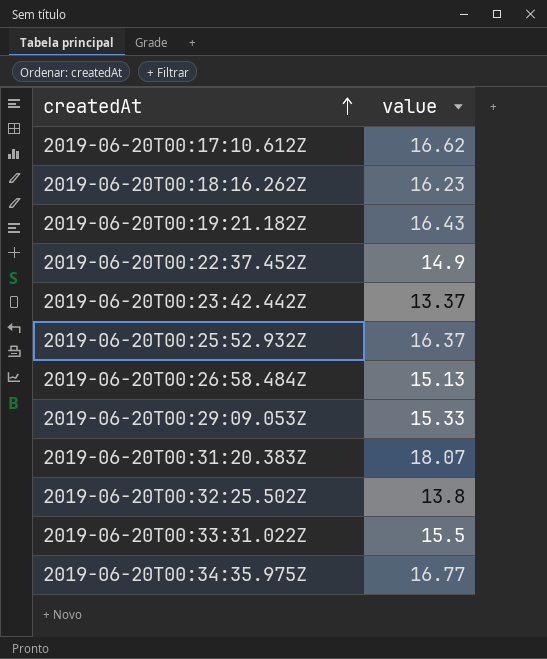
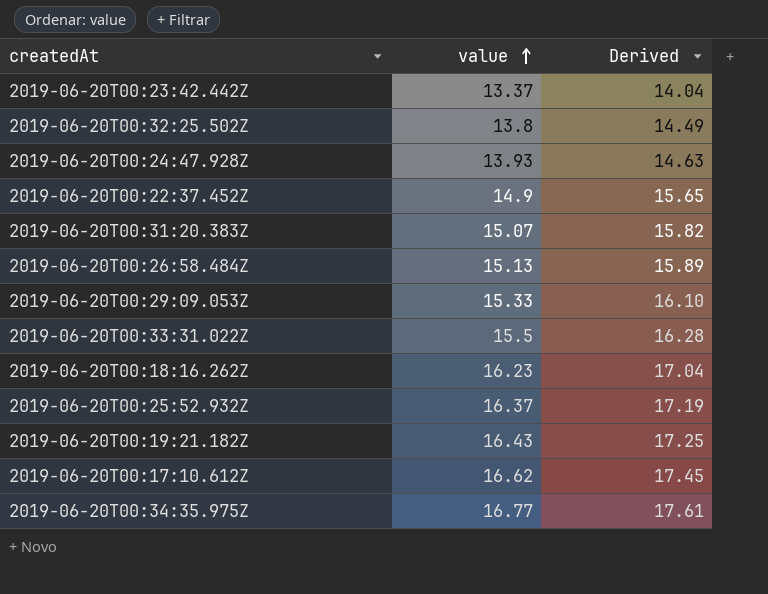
row order: createdAt ascending -> value ascending
column Derived | formula: none -> [value] * 1.05
row 2019-06-20T00:24:47.928Z: none -> 13.93 | 14.63
2019-06-20T00:31:20.383Z | value: 18.07 -> 15.07

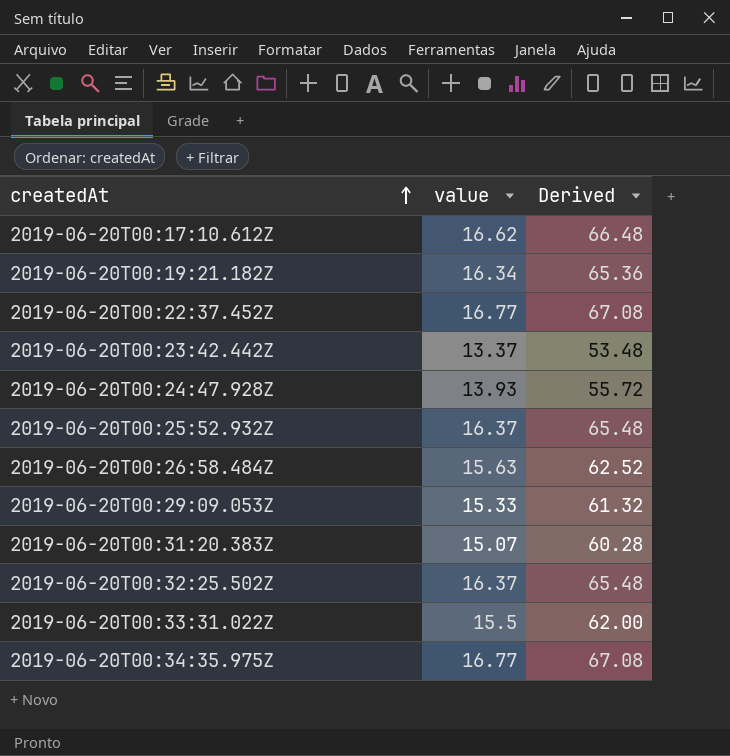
row order: value ascending -> createdAt ascending
column Derived | formula: [value] * 1.05 -> [value] * 4
row 2019-06-20T00:18:16.262Z: 16.23 | 17.04 -> none
2019-06-20T00:19:21.182Z | value: 16.43 -> 16.34
2019-06-20T00:22:37.452Z | value: 14.9 -> 16.77
2019-06-20T00:26:58.484Z | value: 15.13 -> 15.63
2019-06-20T00:32:25.502Z | value: 13.8 -> 16.37

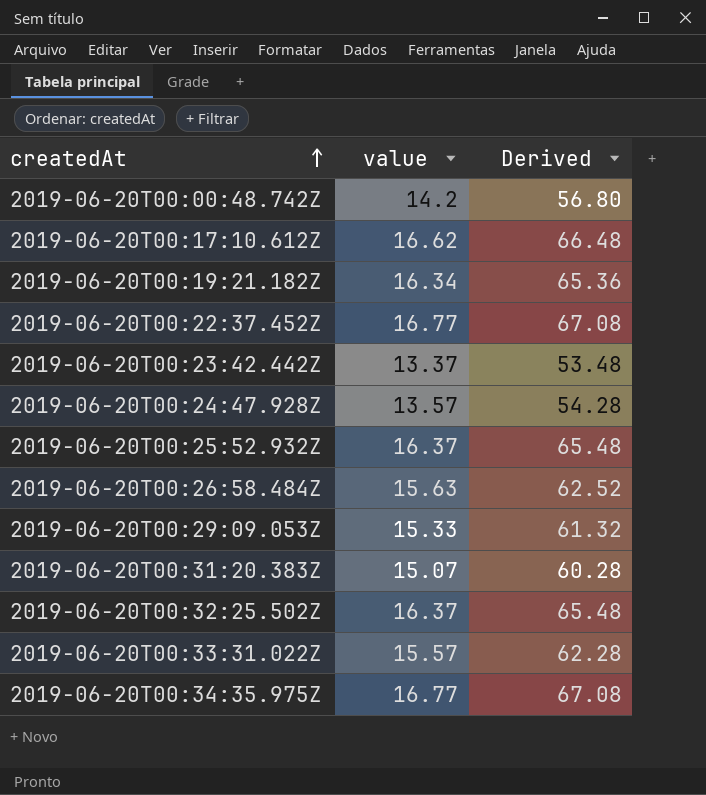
row 2019-06-20T00:00:48.742Z: none -> 14.2 | 56.80
2019-06-20T00:24:47.928Z | value: 13.93 -> 13.57
2019-06-20T00:24:47.928Z | Derived: 55.72 -> 54.28
2019-06-20T00:33:31.022Z | value: 15.5 -> 15.57
2019-06-20T00:33:31.022Z | Derived: 62.00 -> 62.28

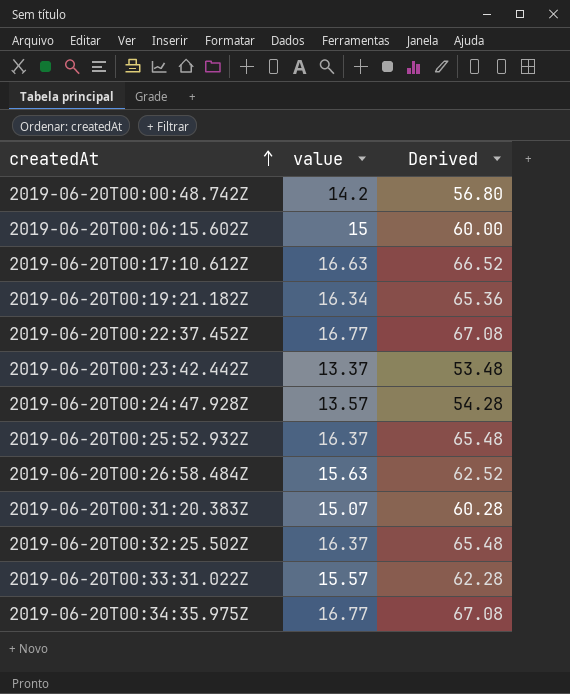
row 2019-06-20T00:29:09.053Z: 15.33 | 61.32 -> none
row 2019-06-20T00:06:15.602Z: none -> 15 | 60.00
2019-06-20T00:17:10.612Z | value: 16.62 -> 16.63
2019-06-20T00:17:10.612Z | Derived: 66.48 -> 66.52

